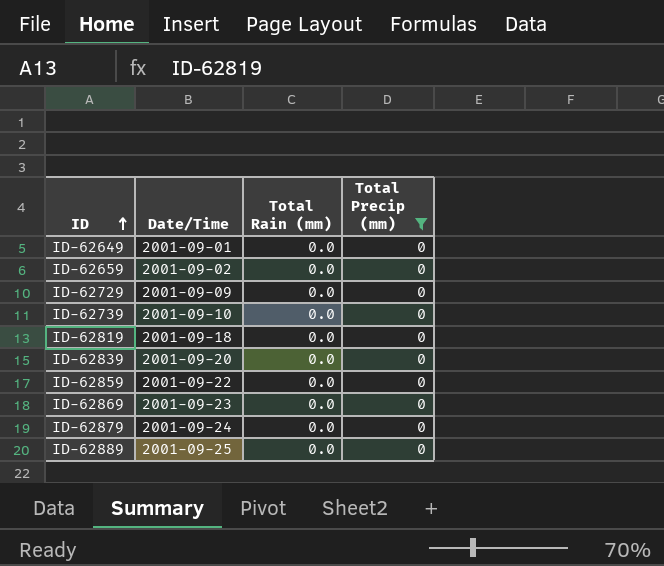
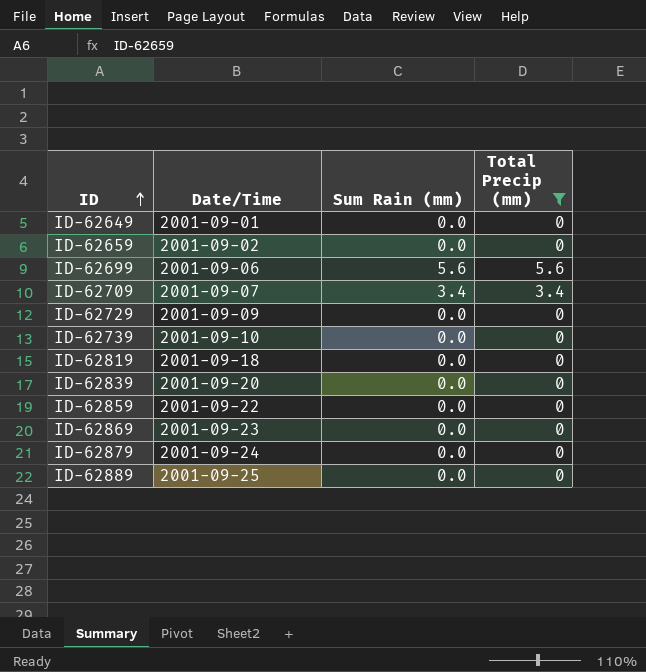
column name: Total Rain (mm) -> Sum Rain (mm)
row ID-62699: none -> 2001-09-06 | 5.6 | 5.6
row ID-62709: none -> 2001-09-07 | 3.4 | 3.4

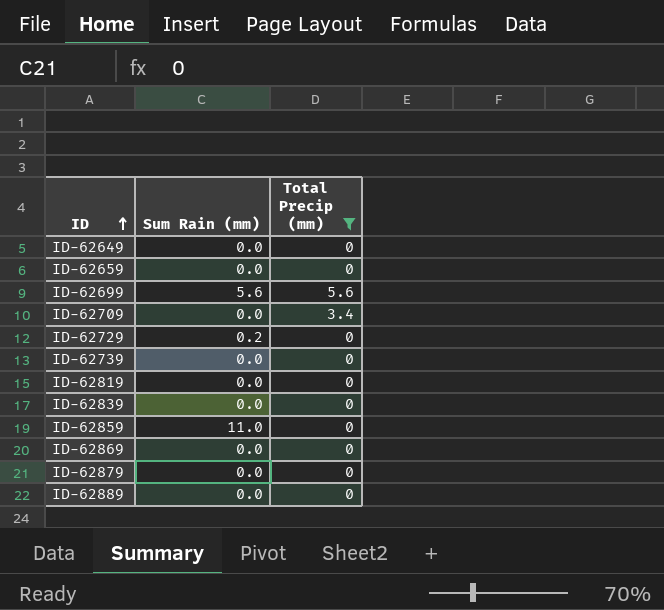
column Date/Time | position: 2 -> none
ID-62709 | Sum Rain (mm): 3.4 -> 0.0
ID-62729 | Sum Rain (mm): 0.0 -> 0.2
ID-62859 | Sum Rain (mm): 0.0 -> 11.0

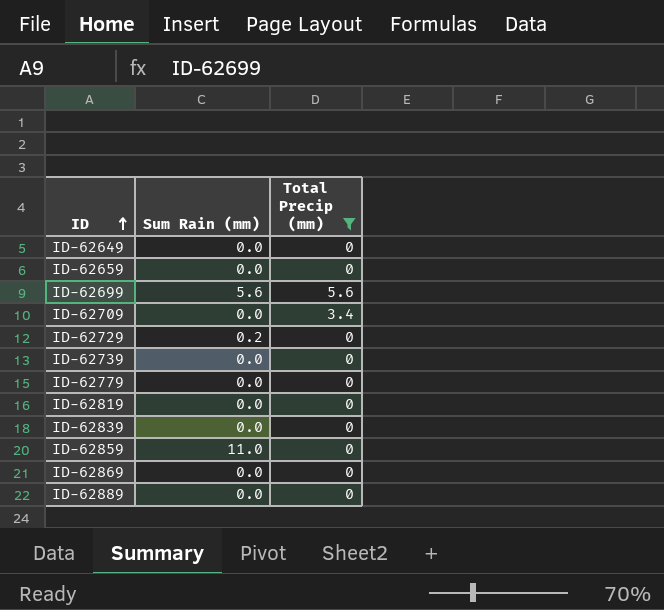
row ID-62879: 0.0 | 0 -> none
row ID-62779: none -> 0.0 | 0

